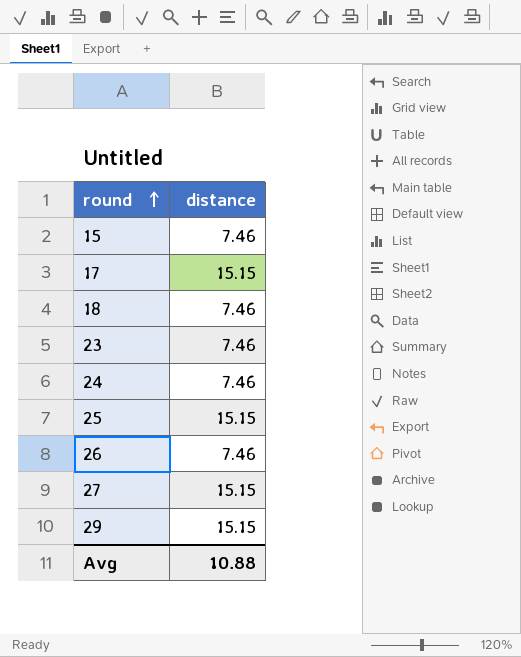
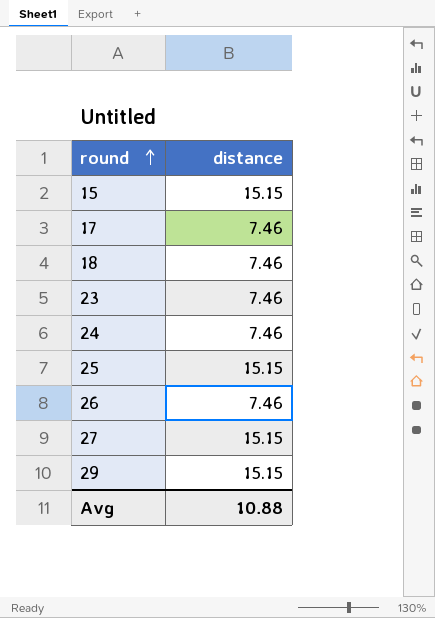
15 | distance: 7.46 -> 15.15
17 | distance: 15.15 -> 7.46

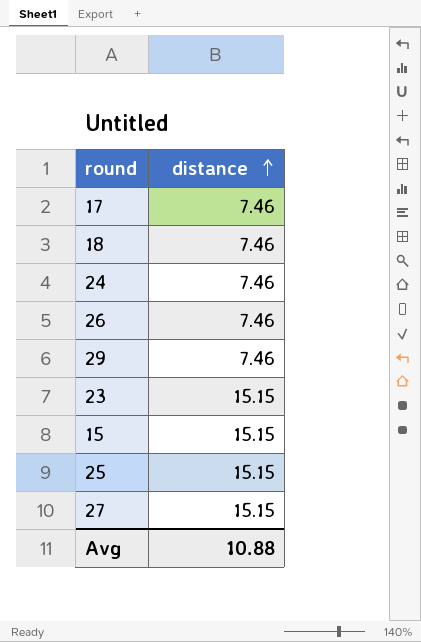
row order: round ascending -> distance ascending
29 | distance: 15.15 -> 7.46
23 | distance: 7.46 -> 15.15

